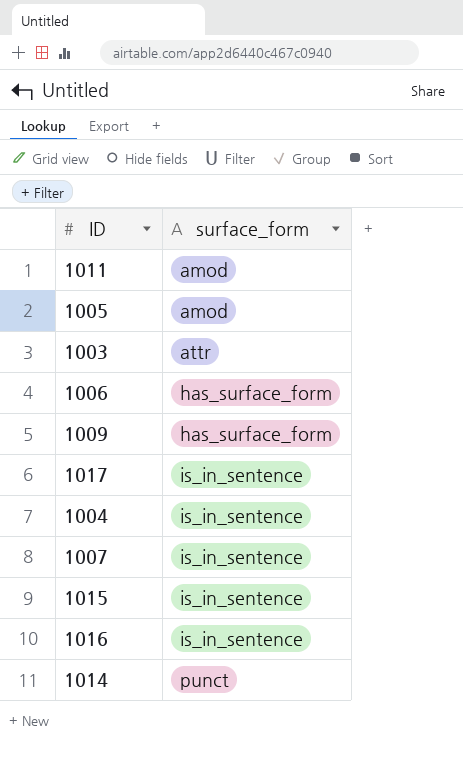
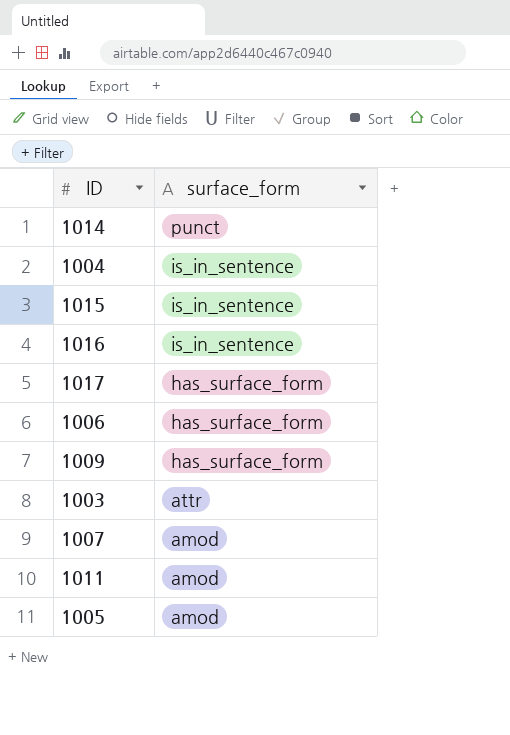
row order: surface_form ascending -> surface_form descending
1017 | surface_form: is_in_sentence -> has_surface_form
1007 | surface_form: is_in_sentence -> amod

